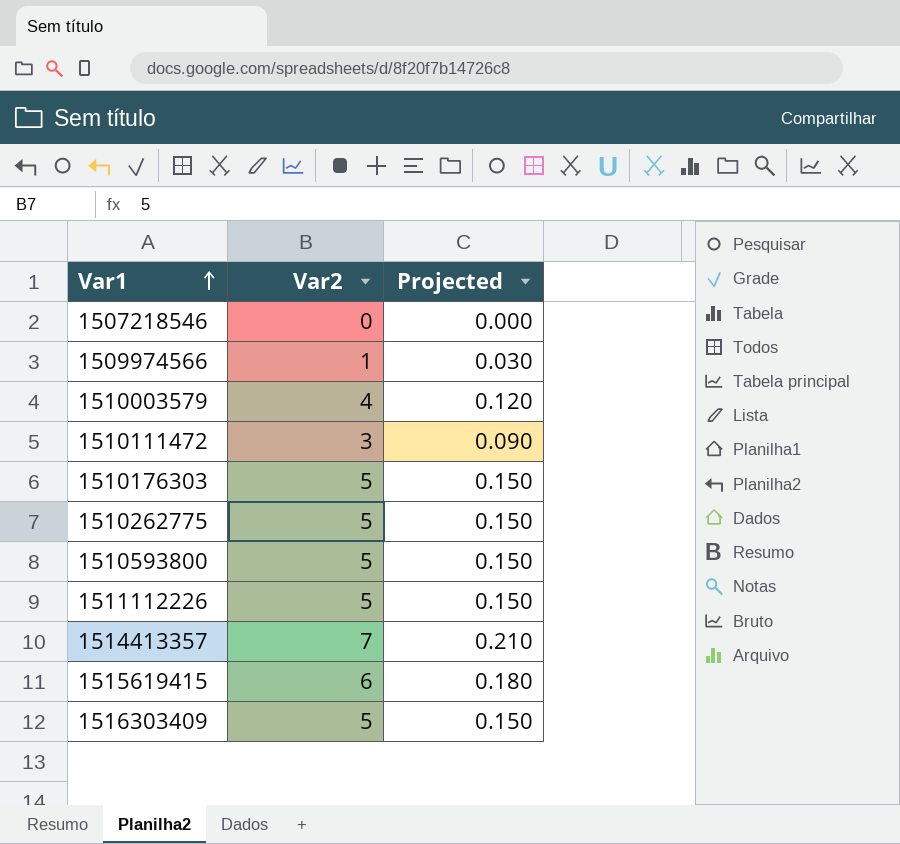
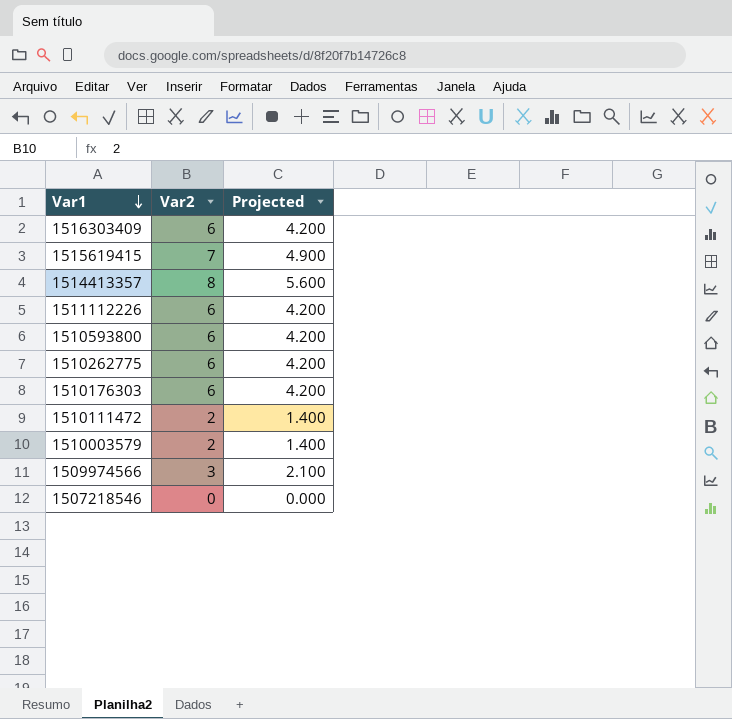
row order: Var1 ascending -> Var1 descending
column Projected | formula: [Var2] * 0.03 -> [Var2] * 0.7
1516303409 | Var2: 5 -> 6
1515619415 | Var2: 6 -> 7
1514413357 | Var2: 7 -> 8
1511112226 | Var2: 5 -> 6
1510593800 | Var2: 5 -> 6
1510262775 | Var2: 5 -> 6
1510176303 | Var2: 5 -> 6
1510111472 | Var2: 3 -> 2
1510003579 | Var2: 4 -> 2
1509974566 | Var2: 1 -> 3

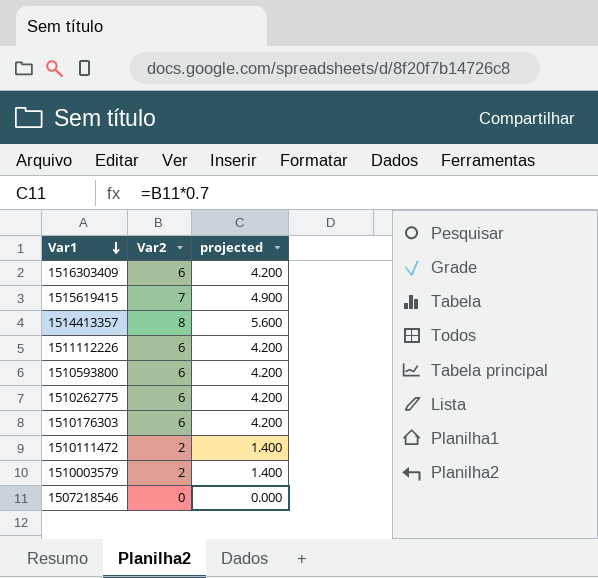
column name: Projected -> projected
row 1509974566: 3 | 2.100 -> none

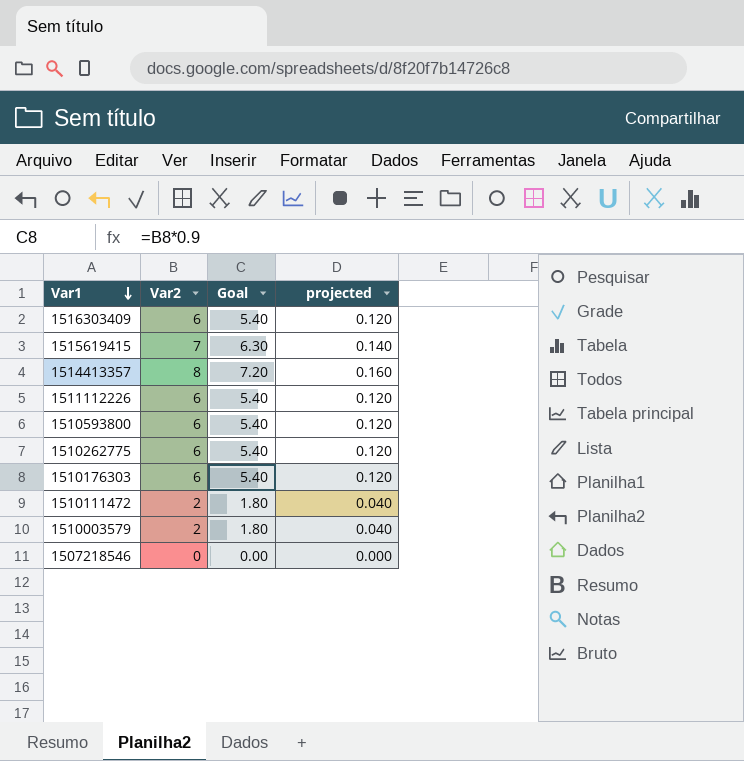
column Goal | formula: none -> [Var2] * 0.9
column projected | formula: [Var2] * 0.7 -> [Var2] * 0.02

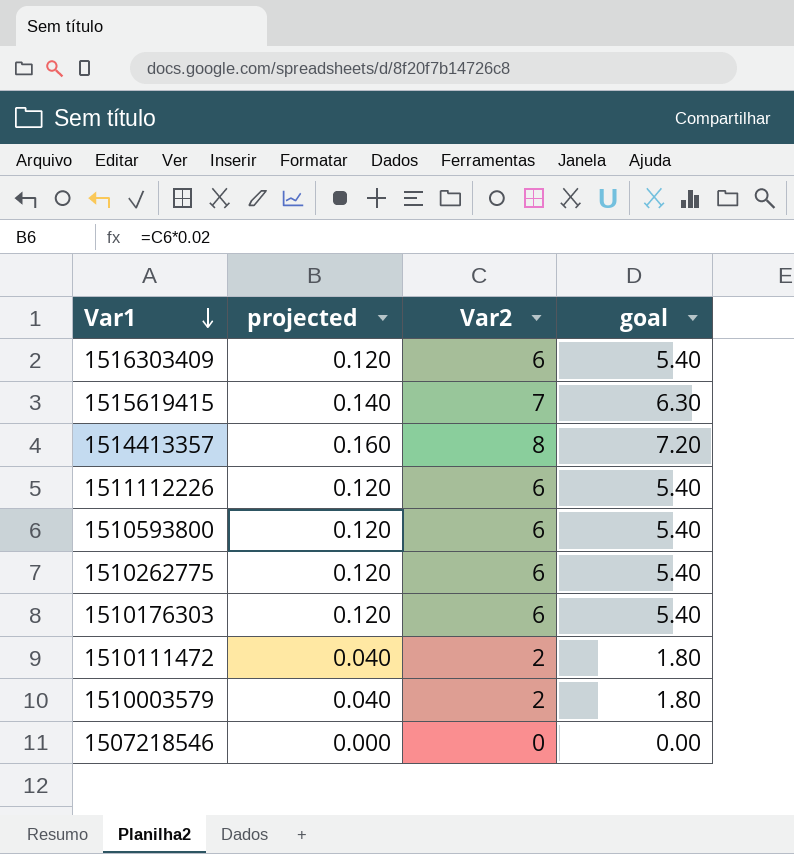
column projected | position: 4 -> 2
column name: Goal -> goal

